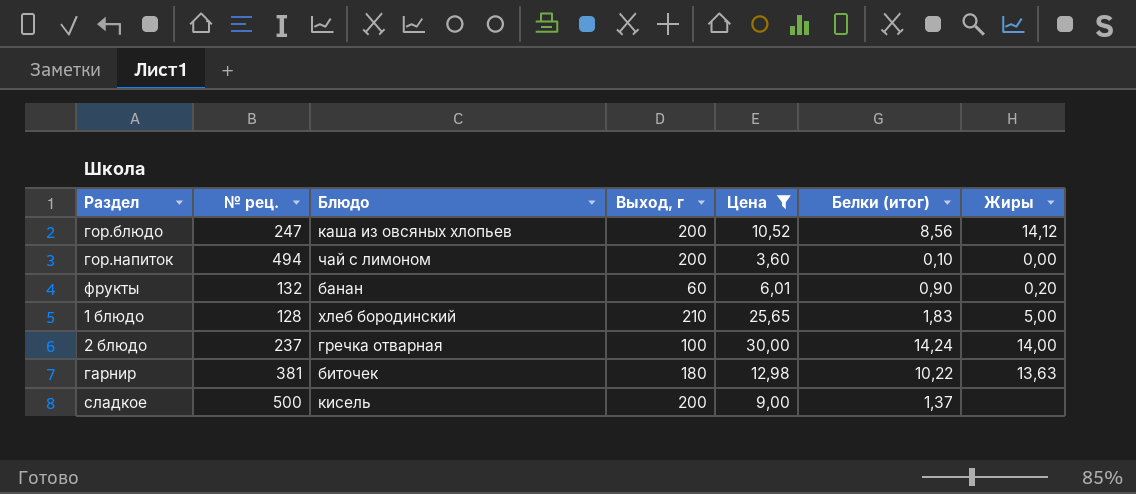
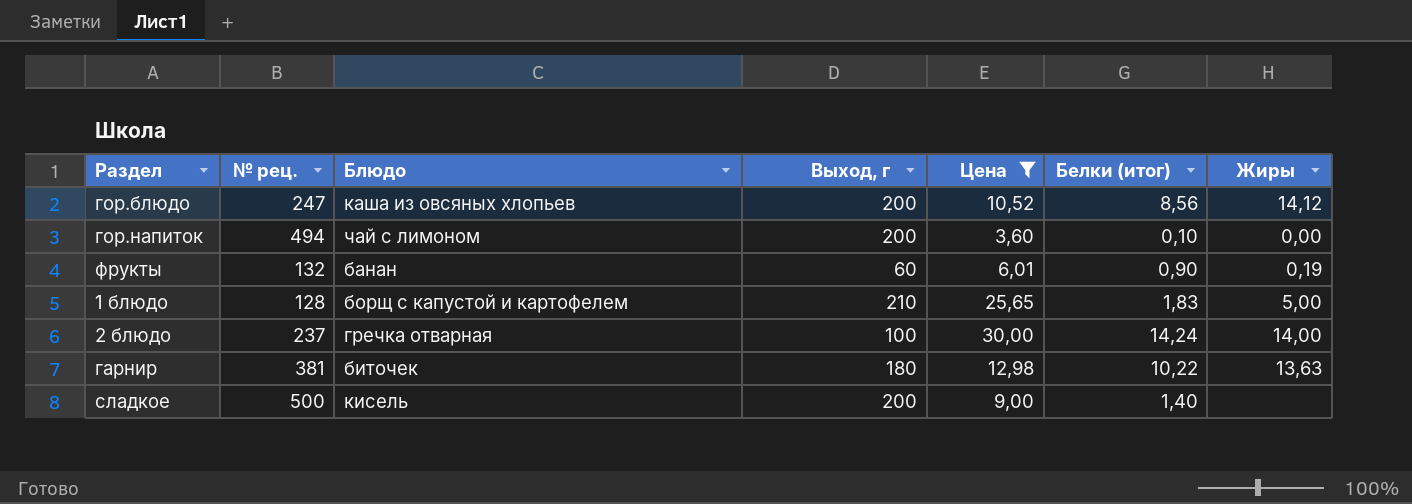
фрукты | Жиры: 0,20 -> 0,19
1 блюдо | Блюдо: хлеб бородинский -> борщ с капустой и картофелем
сладкое | Белки (итог): 1,37 -> 1,40

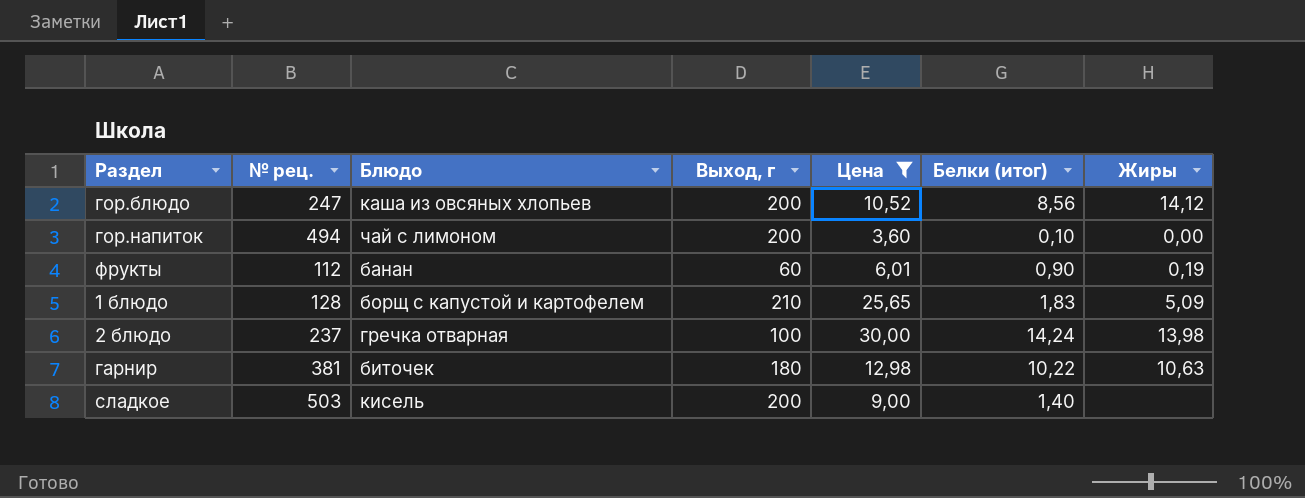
фрукты | № рец.: 132 -> 112
1 блюдо | Жиры: 5,00 -> 5,09
2 блюдо | Жиры: 14,00 -> 13,98
гарнир | Жиры: 13,63 -> 10,63
сладкое | № рец.: 500 -> 503

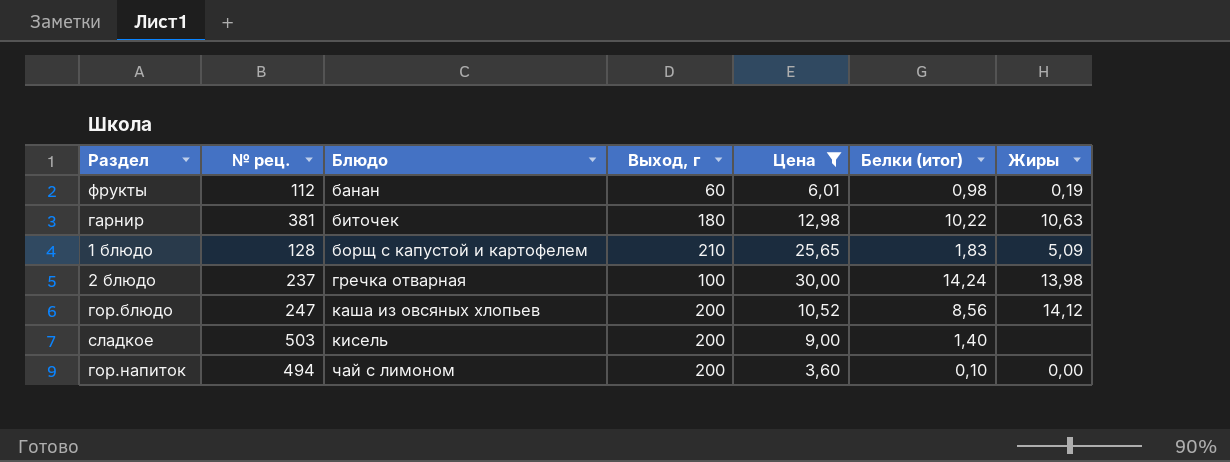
row order: none -> Блюдо ascending
фрукты | Белки (итог): 0,90 -> 0,98

